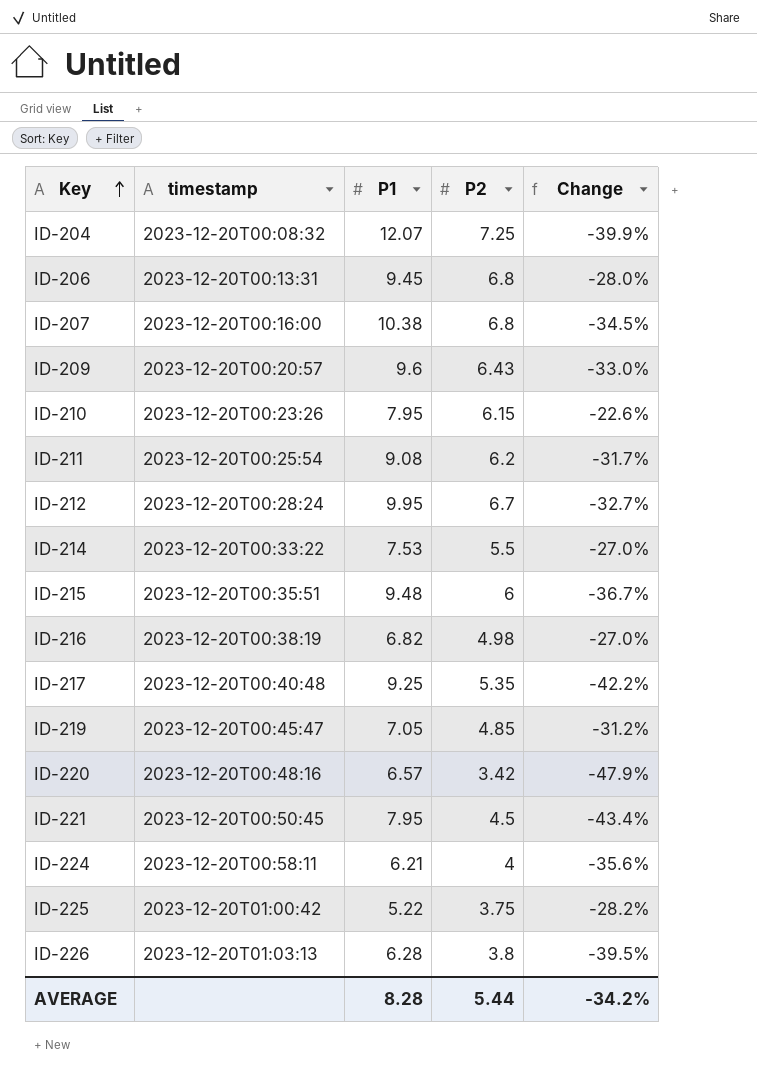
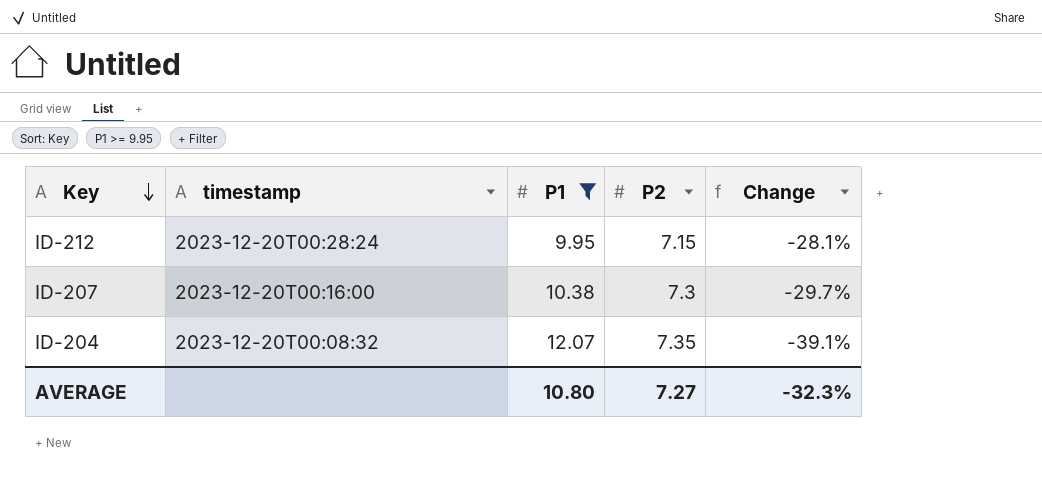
filter: none -> P1 >= 9.95
row order: Key ascending -> Key descending
ID-212 | P2: 6.7 -> 7.15
ID-212 | Change: -32.7% -> -28.1%
ID-207 | P2: 6.8 -> 7.3
ID-207 | Change: -34.5% -> -29.7%
ID-204 | P2: 7.25 -> 7.35
ID-204 | Change: -39.9% -> -39.1%
AVERAGE | P1: 8.28 -> 10.80
AVERAGE | P2: 5.44 -> 7.27
AVERAGE | Change: -34.2% -> -32.3%

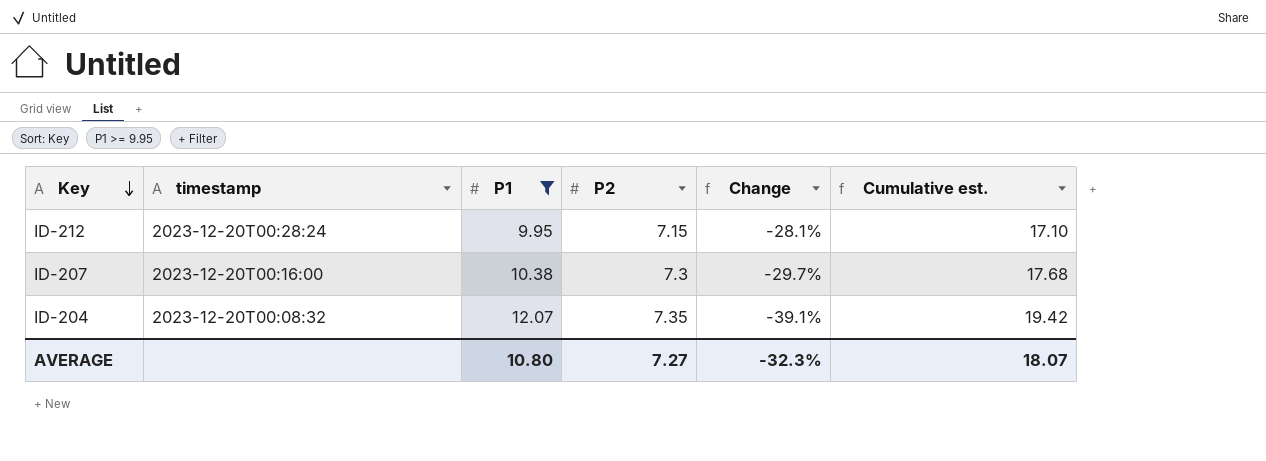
column Cumulative est. | formula: none -> [P1] + [P2]

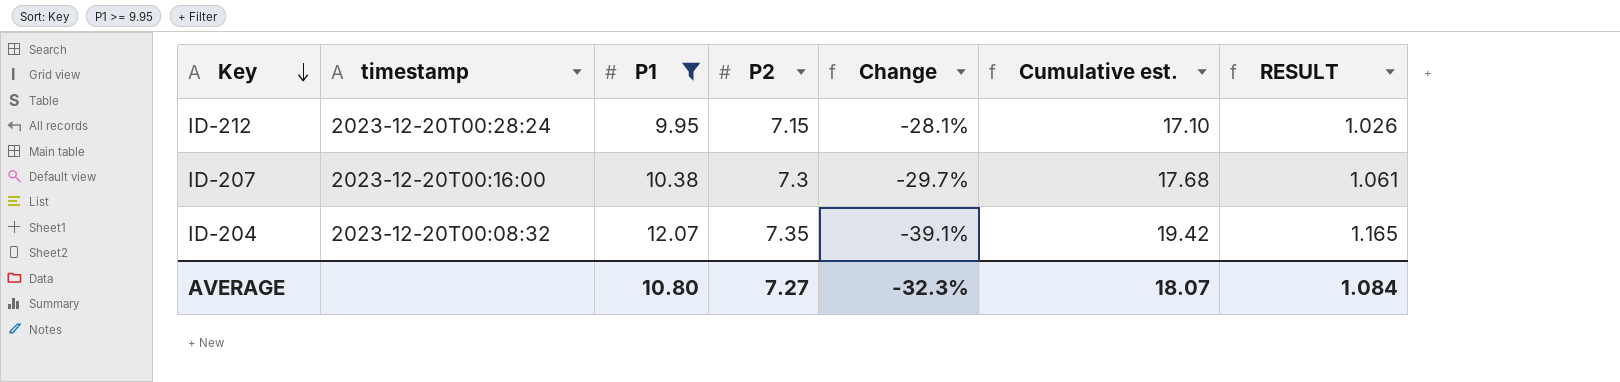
column RESULT | formula: none -> [Cumulative est.] * 0.06

